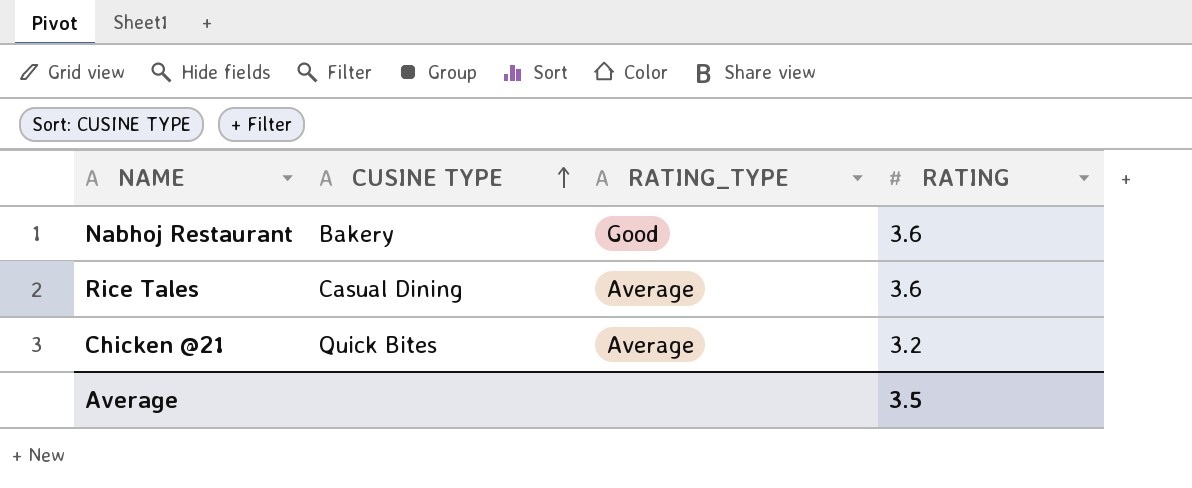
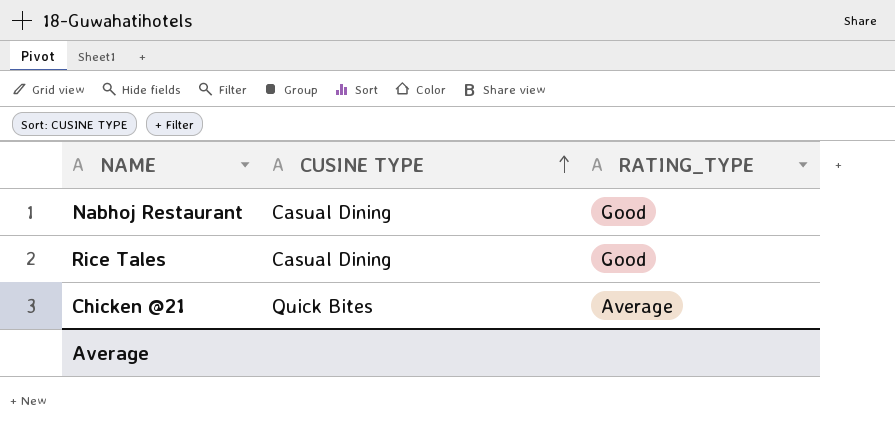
column RATING | position: 4 -> none
Nabhoj Restaurant | CUSINE TYPE: Bakery -> Casual Dining
Rice Tales | RATING_TYPE: Average -> Good

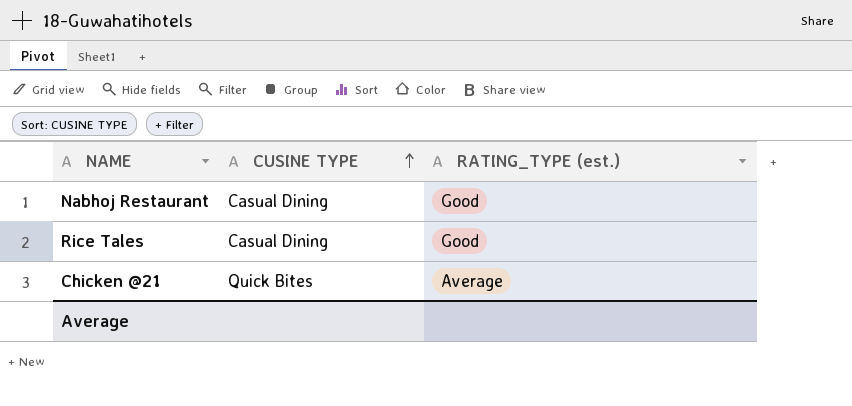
column name: RATING_TYPE -> RATING_TYPE (est.)

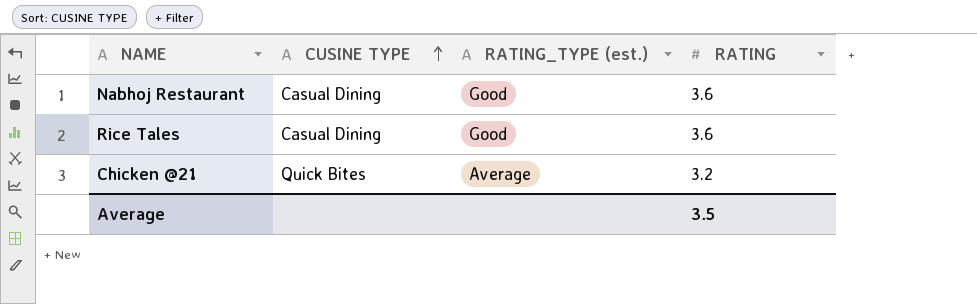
column RATING | position: none -> 4

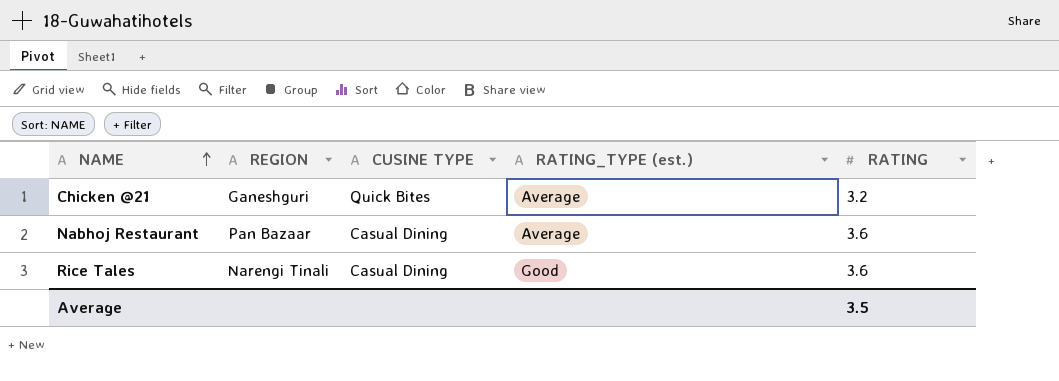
row order: CUSINE TYPE ascending -> NAME ascending
column REGION | position: none -> 2
Nabhoj Restaurant | RATING_TYPE (est.): Good -> Average

